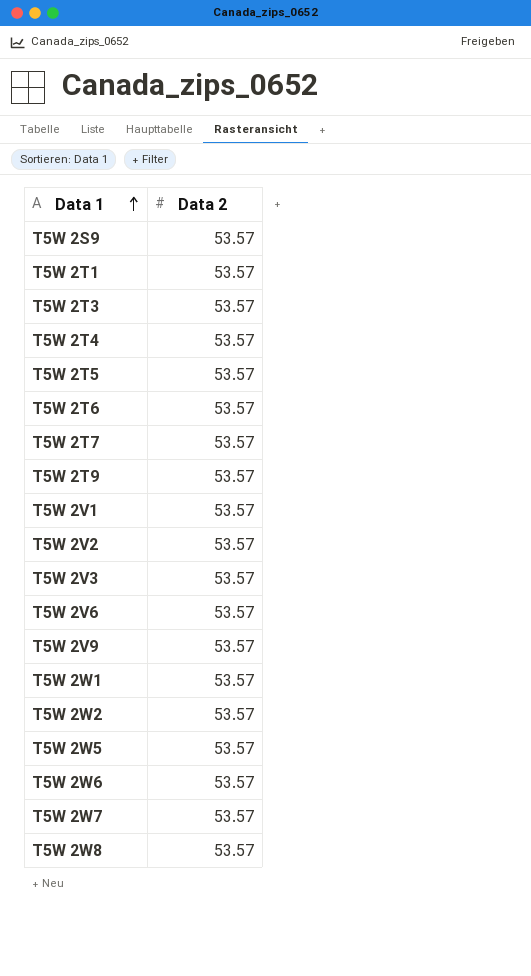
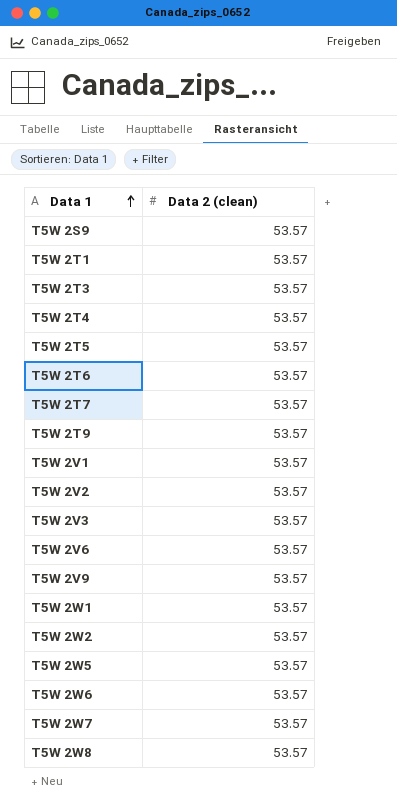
column name: Data 2 -> Data 2 (clean)

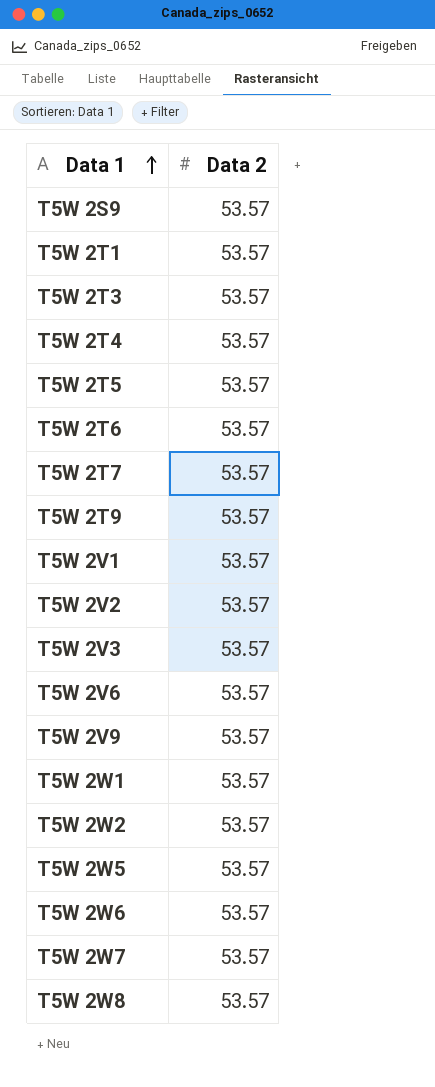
column name: Data 2 (clean) -> Data 2

